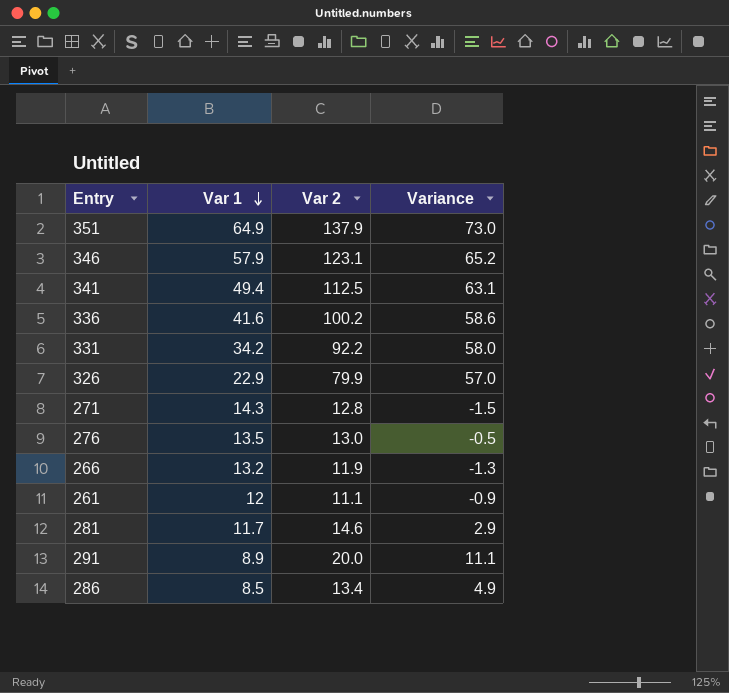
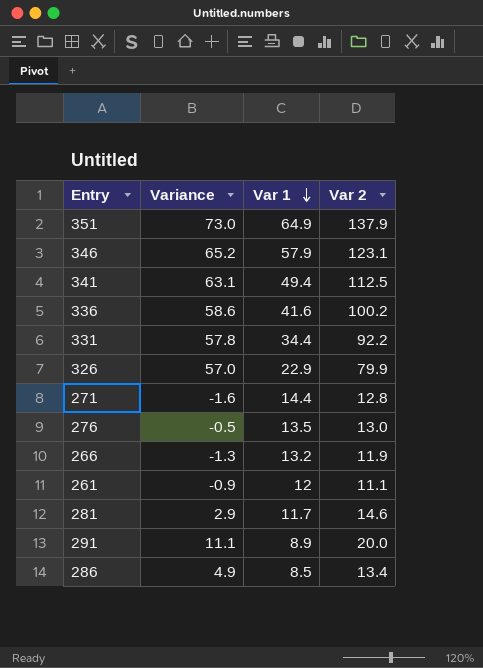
column Variance | position: 4 -> 2
331 | Variance: 58.0 -> 57.8
331 | Var 1: 34.2 -> 34.4
271 | Variance: -1.5 -> -1.6
271 | Var 1: 14.3 -> 14.4

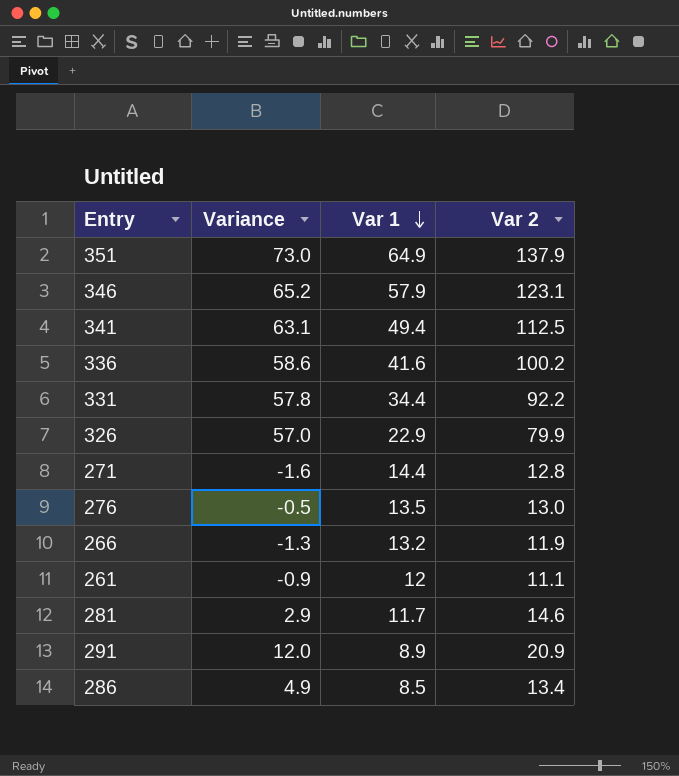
291 | Variance: 11.1 -> 12.0
291 | Var 2: 20.0 -> 20.9

